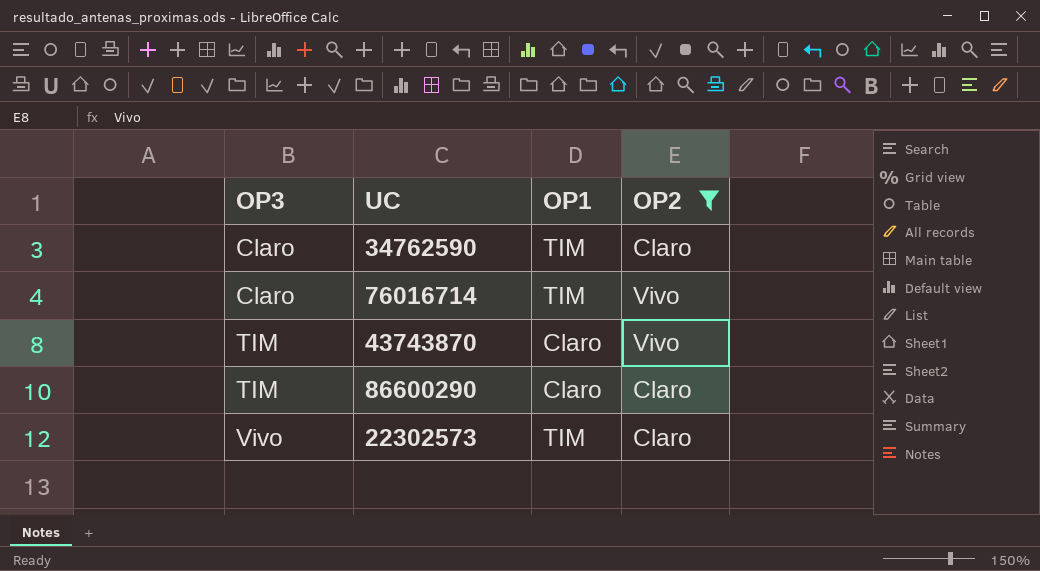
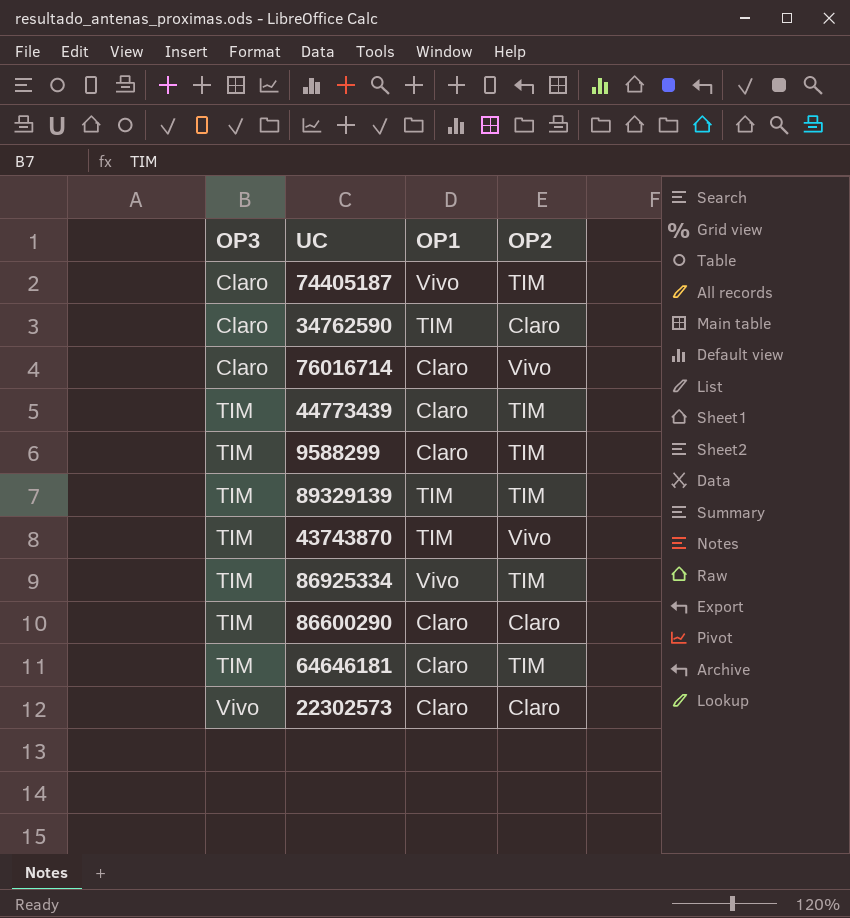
filter: OP2 != TIM -> none
76016714 | OP1: TIM -> Claro
43743870 | OP1: Claro -> TIM
22302573 | OP1: TIM -> Claro

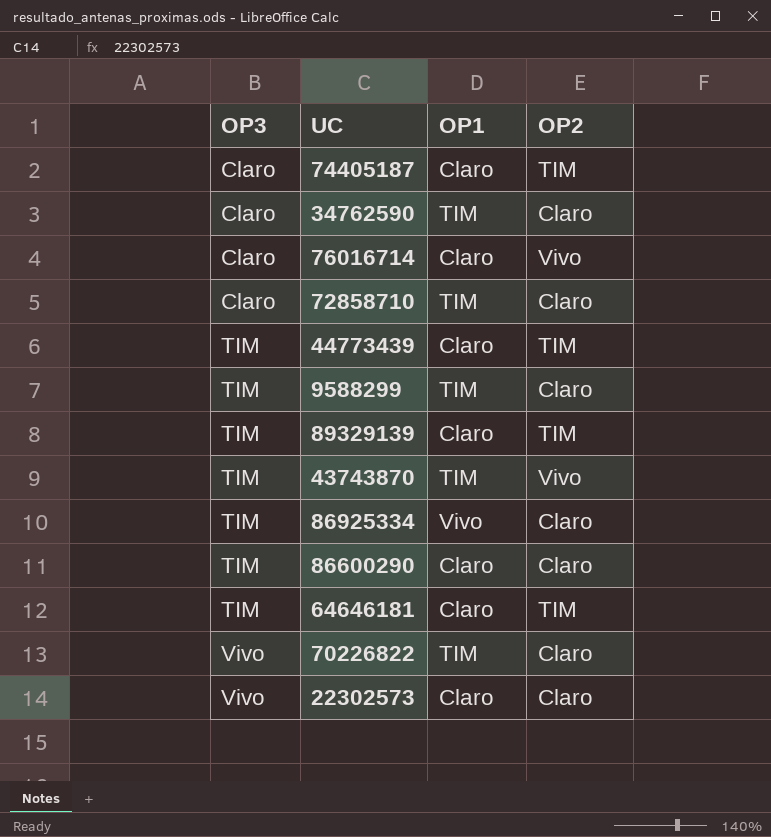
74405187 | OP1: Vivo -> Claro
row 72858710: none -> Claro | TIM | Claro
9588299 | OP1: Claro -> TIM
9588299 | OP2: TIM -> Claro
89329139 | OP1: TIM -> Claro
86925334 | OP2: TIM -> Claro
row 70226822: none -> Vivo | TIM | Claro

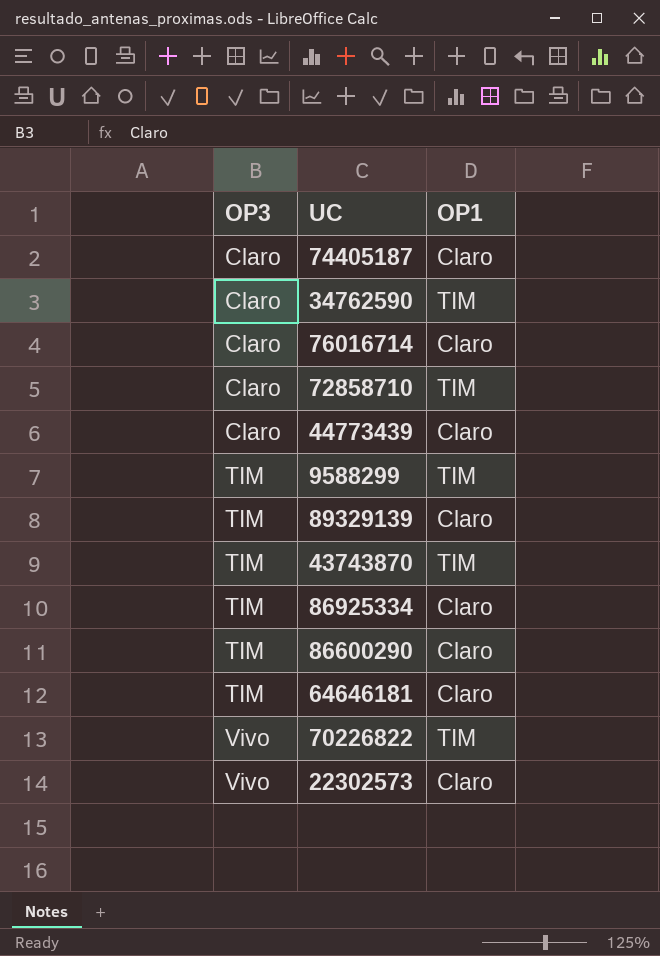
column OP2 | position: 4 -> none
44773439 | OP3: TIM -> Claro
86925334 | OP1: Vivo -> Claro

